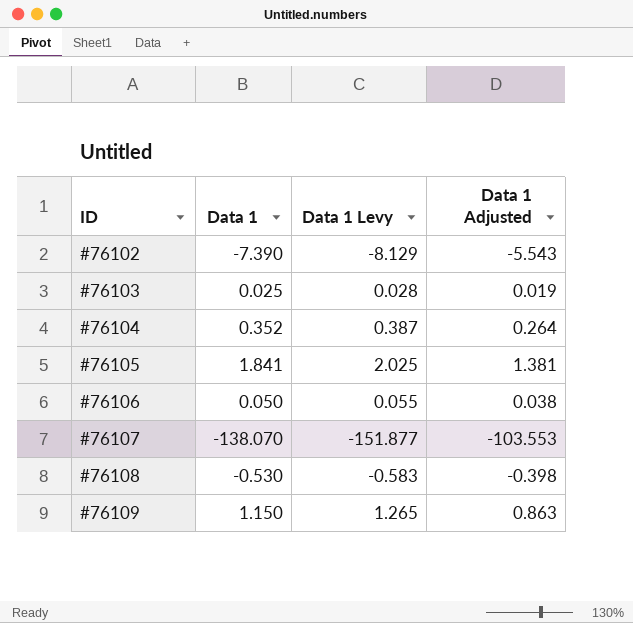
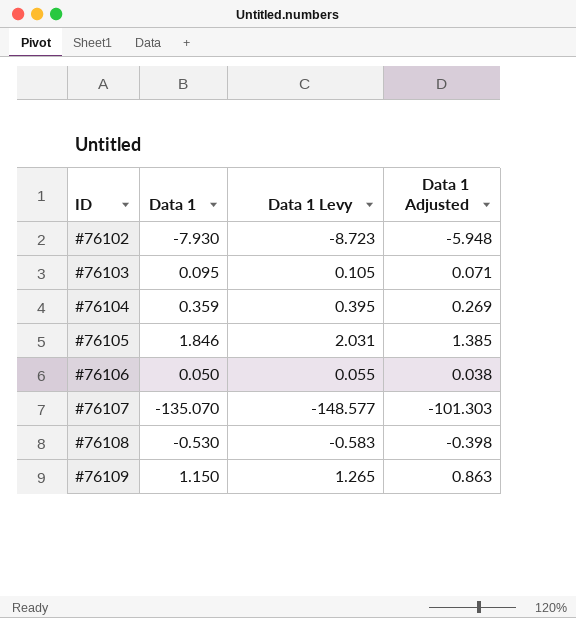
#76102 | Data 1: -7.390 -> -7.930
#76102 | Data 1 Levy: -8.129 -> -8.723
#76102 | Data 1 Adjusted: -5.543 -> -5.948
#76103 | Data 1: 0.025 -> 0.095
#76103 | Data 1 Levy: 0.028 -> 0.105
#76103 | Data 1 Adjusted: 0.019 -> 0.071
#76104 | Data 1: 0.352 -> 0.359
#76104 | Data 1 Levy: 0.387 -> 0.395
#76104 | Data 1 Adjusted: 0.264 -> 0.269
#76105 | Data 1: 1.841 -> 1.846
#76105 | Data 1 Levy: 2.025 -> 2.031
#76105 | Data 1 Adjusted: 1.381 -> 1.385
#76107 | Data 1: -138.070 -> -135.070
#76107 | Data 1 Levy: -151.877 -> -148.577
#76107 | Data 1 Adjusted: -103.553 -> -101.303

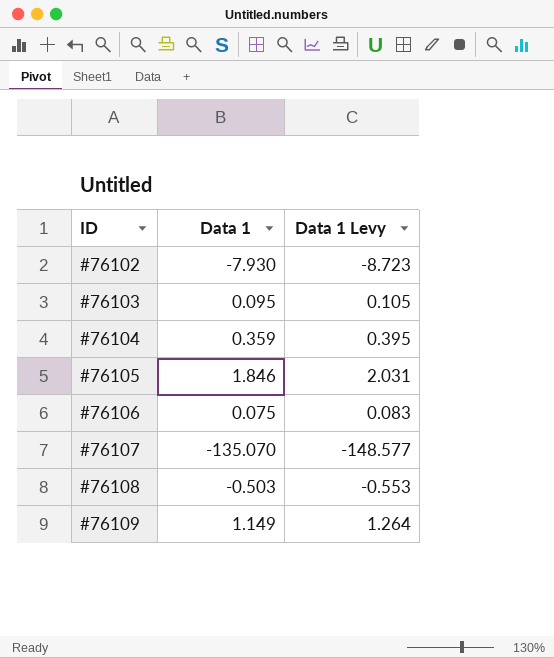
column Data 1 Adjusted | formula: [Data 1] * 0.75 -> none
#76106 | Data 1: 0.050 -> 0.075
#76106 | Data 1 Levy: 0.055 -> 0.083
#76108 | Data 1: -0.530 -> -0.503
#76108 | Data 1 Levy: -0.583 -> -0.553
#76109 | Data 1: 1.150 -> 1.149
#76109 | Data 1 Levy: 1.265 -> 1.264

